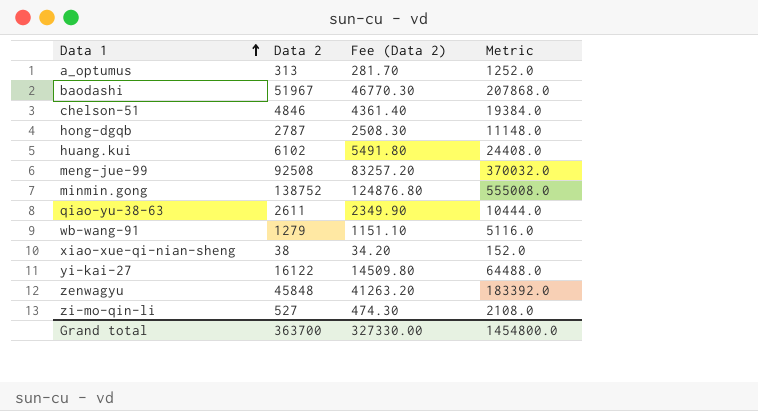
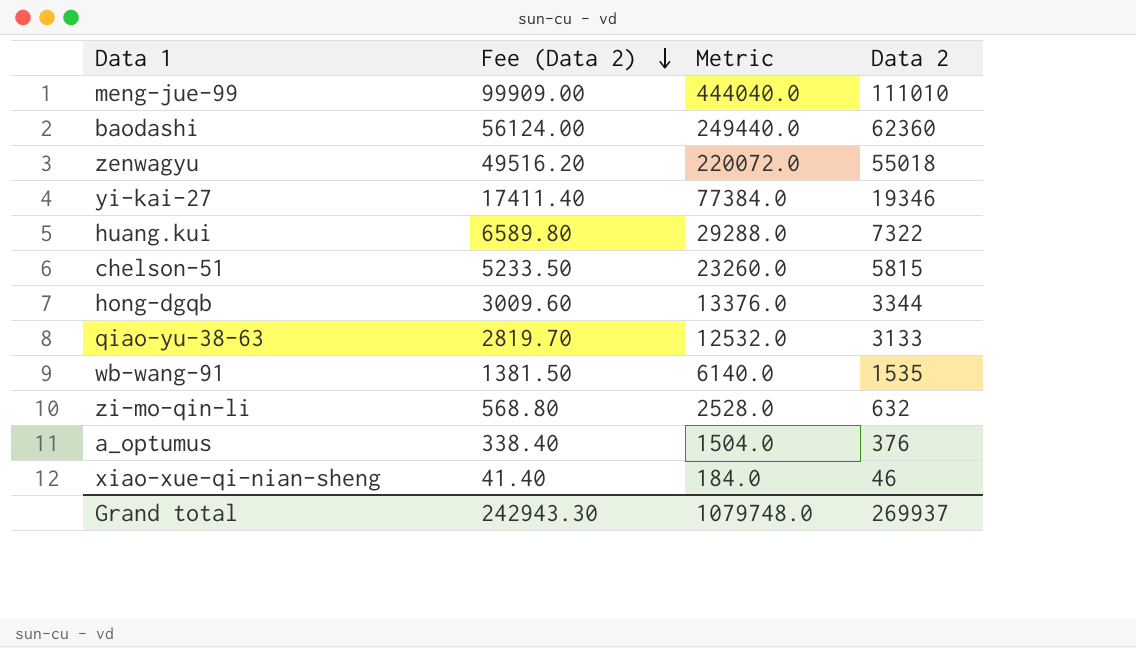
row order: Data 1 ascending -> Fee (Data 2) descending
column Data 2 | position: 2 -> 4
row minmin.gong: 138752 | 124876.80 | 555008.0 -> none
meng-jue-99 | Fee (Data 2): 83257.20 -> 99909.00
meng-jue-99 | Metric: 370032.0 -> 444040.0
meng-jue-99 | Data 2: 92508 -> 111010
baodashi | Fee (Data 2): 46770.30 -> 56124.00
baodashi | Metric: 207868.0 -> 249440.0
baodashi | Data 2: 51967 -> 62360
zenwagyu | Fee (Data 2): 41263.20 -> 49516.20
zenwagyu | Metric: 183392.0 -> 220072.0
zenwagyu | Data 2: 45848 -> 55018
yi-kai-27 | Fee (Data 2): 14509.80 -> 17411.40
yi-kai-27 | Metric: 64488.0 -> 77384.0
yi-kai-27 | Data 2: 16122 -> 19346
huang.kui | Fee (Data 2): 5491.80 -> 6589.80
huang.kui | Metric: 24408.0 -> 29288.0
huang.kui | Data 2: 6102 -> 7322
chelson-51 | Fee (Data 2): 4361.40 -> 5233.50
chelson-51 | Metric: 19384.0 -> 23260.0
chelson-51 | Data 2: 4846 -> 5815
hong-dgqb | Fee (Data 2): 2508.30 -> 3009.60
hong-dgqb | Metric: 11148.0 -> 13376.0
hong-dgqb | Data 2: 2787 -> 3344
qiao-yu-38-63 | Fee (Data 2): 2349.90 -> 2819.70
qiao-yu-38-63 | Metric: 10444.0 -> 12532.0
qiao-yu-38-63 | Data 2: 2611 -> 3133
wb-wang-91 | Fee (Data 2): 1151.10 -> 1381.50
wb-wang-91 | Metric: 5116.0 -> 6140.0
wb-wang-91 | Data 2: 1279 -> 1535
zi-mo-qin-li | Fee (Data 2): 474.30 -> 568.80
zi-mo-qin-li | Metric: 2108.0 -> 2528.0
zi-mo-qin-li | Data 2: 527 -> 632
a_optumus | Fee (Data 2): 281.70 -> 338.40
a_optumus | Metric: 1252.0 -> 1504.0
a_optumus | Data 2: 313 -> 376
xiao-xue-qi-nian-sheng | Fee (Data 2): 34.20 -> 41.40
xiao-xue-qi-nian-sheng | Metric: 152.0 -> 184.0
xiao-xue-qi-nian-sheng | Data 2: 38 -> 46
Grand total | Fee (Data 2): 327330.00 -> 242943.30
Grand total | Metric: 1454800.0 -> 1079748.0
Grand total | Data 2: 363700 -> 269937

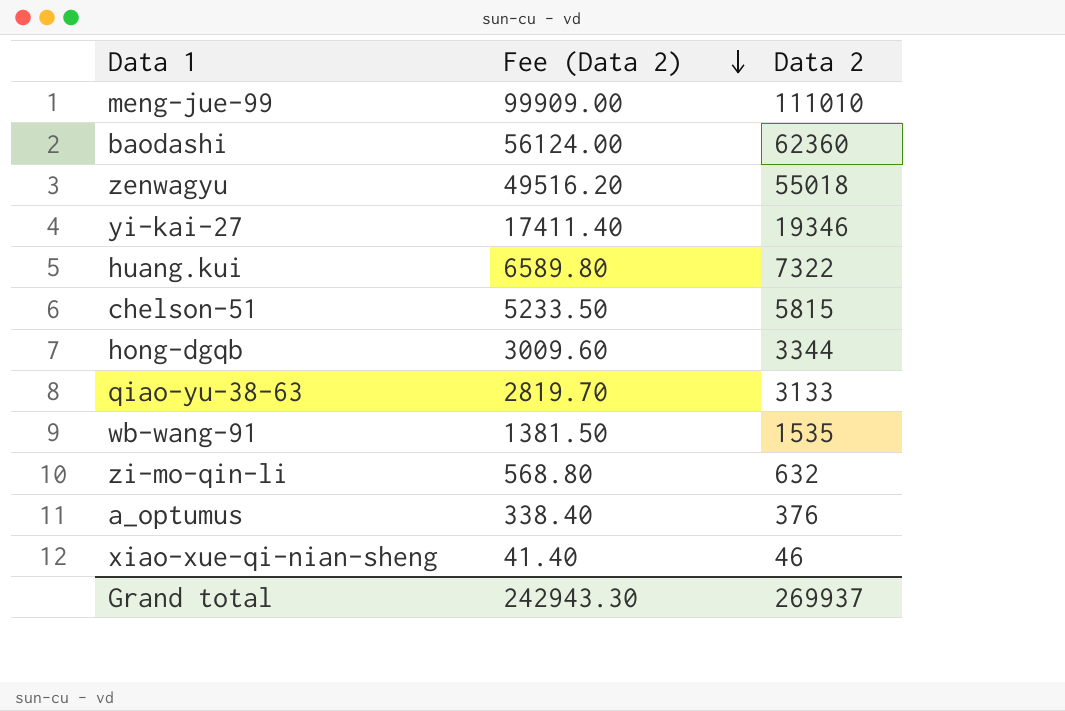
column Metric | formula: [Data 2] * 4 -> none

